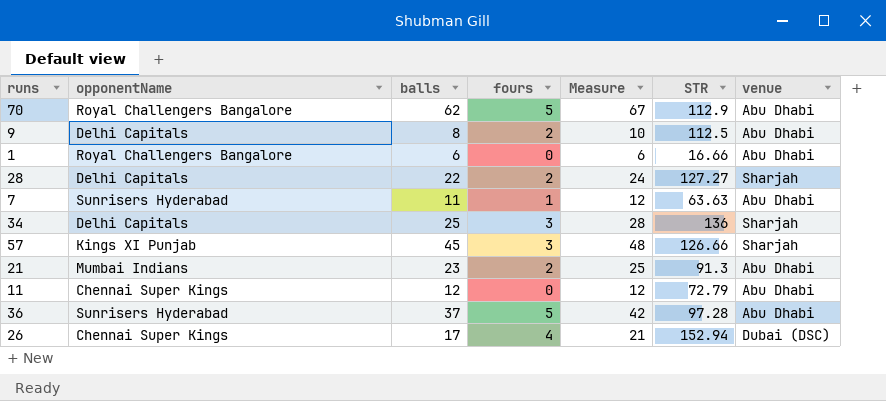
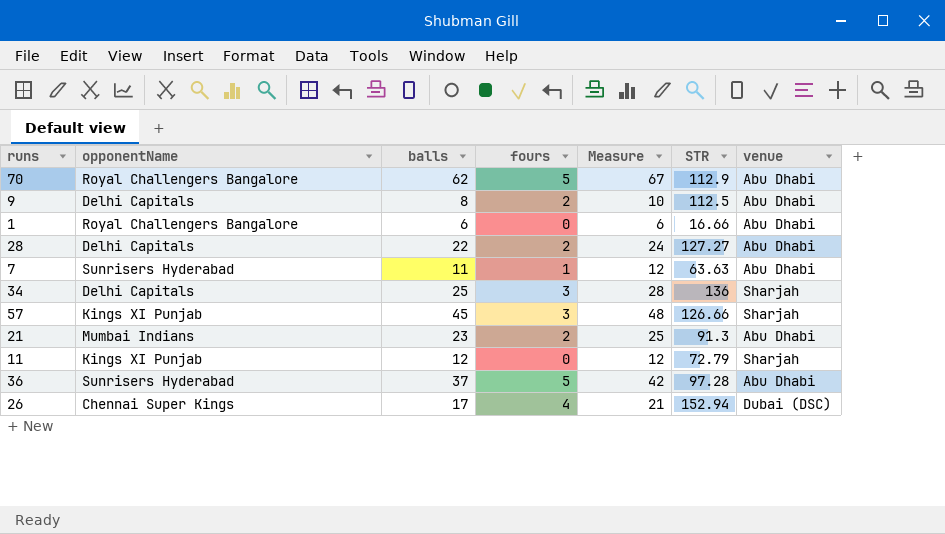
28 | venue: Sharjah -> Abu Dhabi
11 | opponentName: Chennai Super Kings -> Kings XI Punjab
11 | venue: Abu Dhabi -> Sharjah

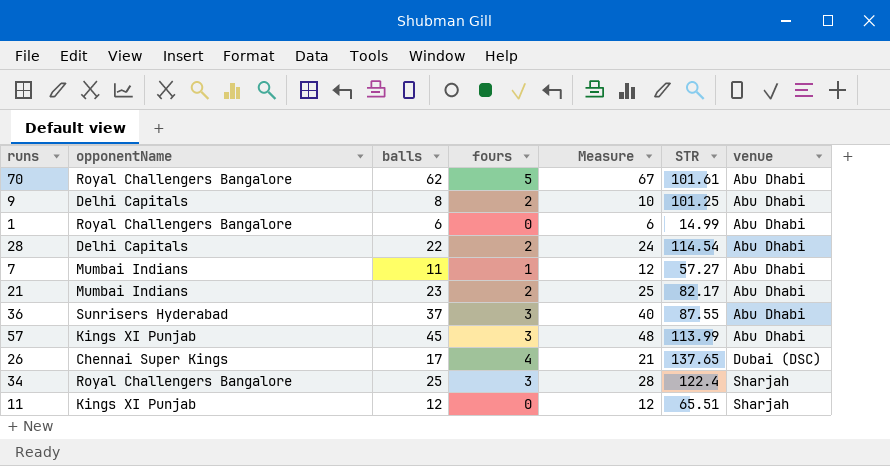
row order: none -> venue ascending
70 | STR: 112.9 -> 101.61
9 | STR: 112.5 -> 101.25
1 | STR: 16.66 -> 14.99
28 | STR: 127.27 -> 114.54
7 | opponentName: Sunrisers Hyderabad -> Mumbai Indians
7 | STR: 63.63 -> 57.27
21 | STR: 91.3 -> 82.17
36 | fours: 5 -> 3
36 | Measure: 42 -> 40
36 | STR: 97.28 -> 87.55
57 | STR: 126.66 -> 113.99
57 | venue: Sharjah -> Abu Dhabi
26 | STR: 152.94 -> 137.65
34 | opponentName: Delhi Capitals -> Royal Challengers Bangalore
34 | STR: 136 -> 122.4
11 | STR: 72.79 -> 65.51

